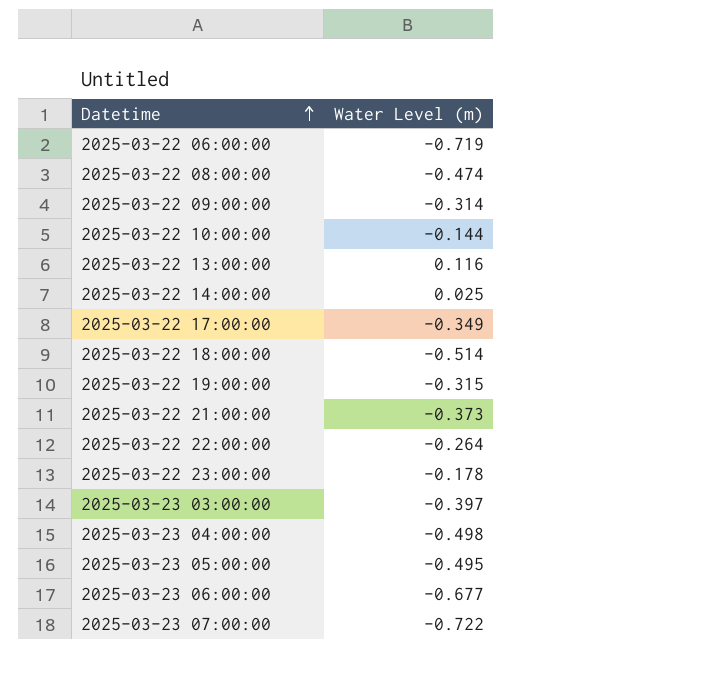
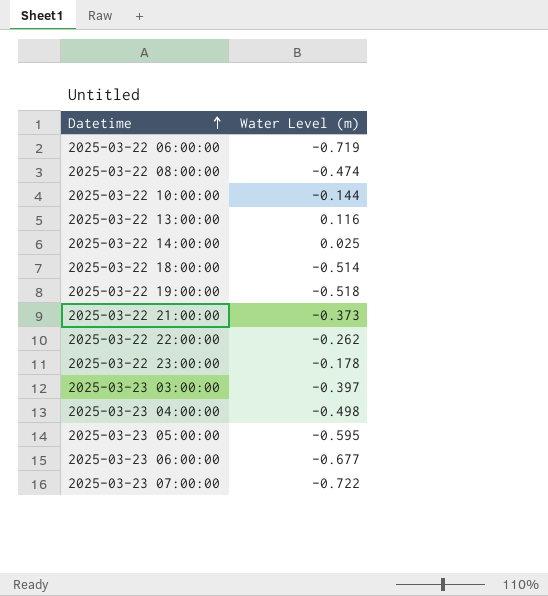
row 2025-03-22 09:00:00: -0.314 -> none
row 2025-03-22 17:00:00: -0.349 -> none
2025-03-22 19:00:00 | Water Level (m): -0.315 -> -0.518
2025-03-22 22:00:00 | Water Level (m): -0.264 -> -0.262
2025-03-23 05:00:00 | Water Level (m): -0.495 -> -0.595

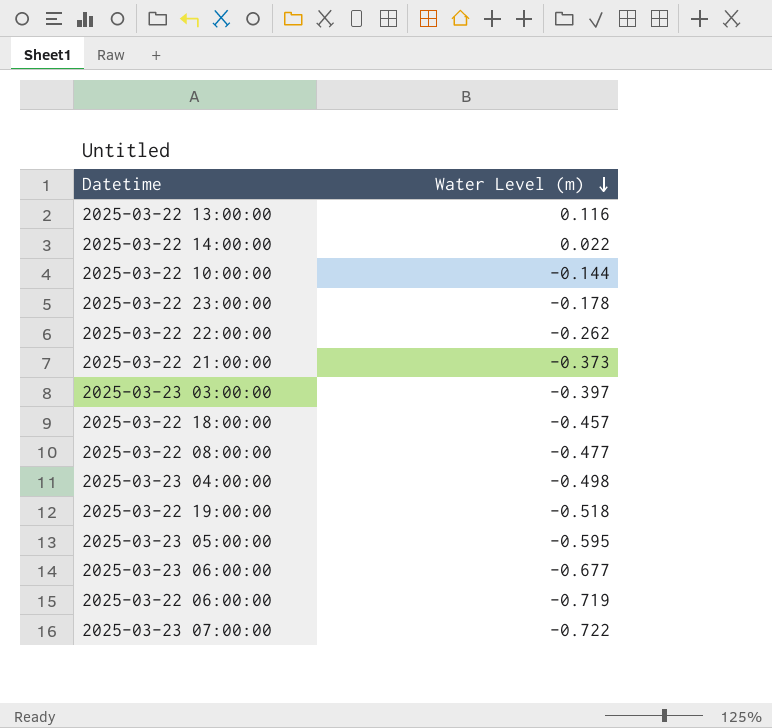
row order: Datetime ascending -> Water Level (m) descending
2025-03-22 14:00:00 | Water Level (m): 0.025 -> 0.022
2025-03-22 18:00:00 | Water Level (m): -0.514 -> -0.457
2025-03-22 08:00:00 | Water Level (m): -0.474 -> -0.477

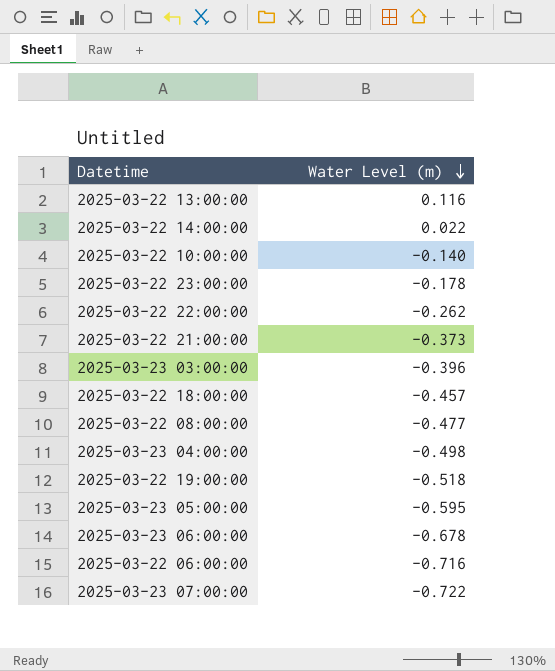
2025-03-22 10:00:00 | Water Level (m): -0.144 -> -0.140
2025-03-23 03:00:00 | Water Level (m): -0.397 -> -0.396
2025-03-23 06:00:00 | Water Level (m): -0.677 -> -0.678
2025-03-22 06:00:00 | Water Level (m): -0.719 -> -0.716

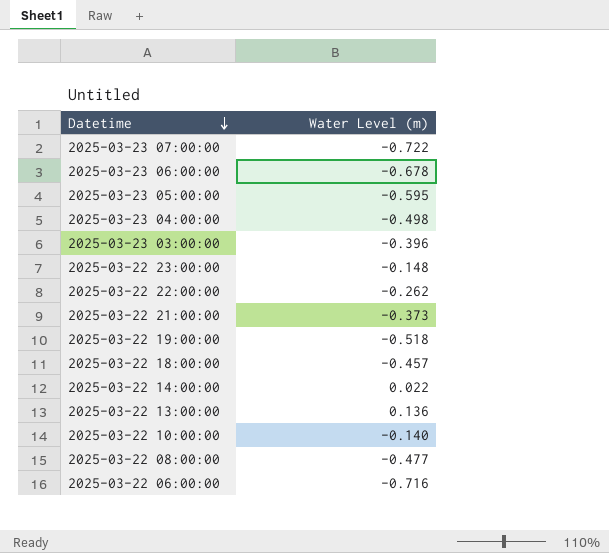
row order: Water Level (m) descending -> Datetime descending
2025-03-22 23:00:00 | Water Level (m): -0.178 -> -0.148
2025-03-22 13:00:00 | Water Level (m): 0.116 -> 0.136

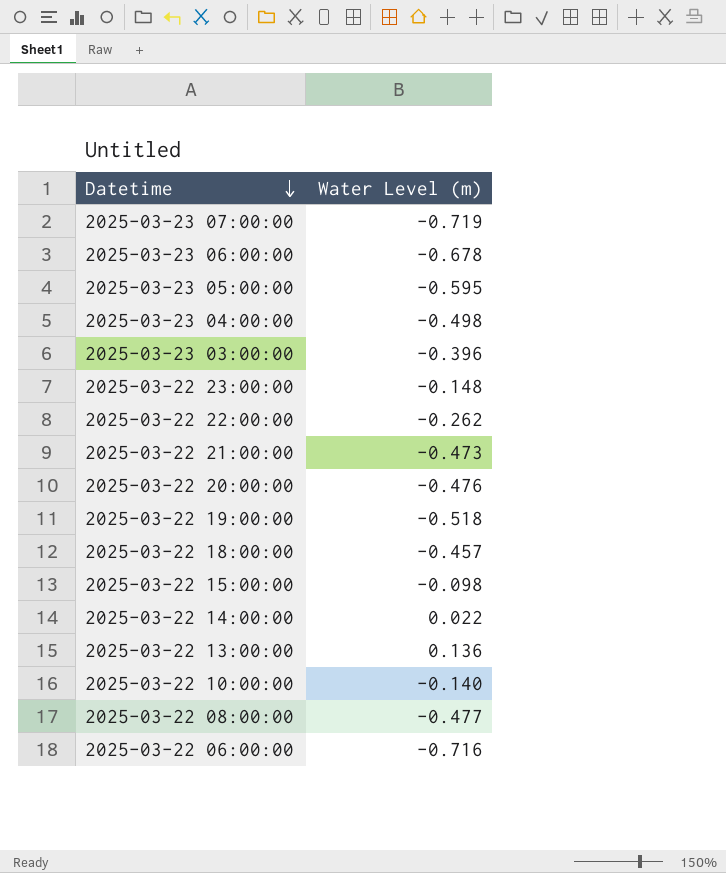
2025-03-23 07:00:00 | Water Level (m): -0.722 -> -0.719
2025-03-22 21:00:00 | Water Level (m): -0.373 -> -0.473
row 2025-03-22 20:00:00: none -> -0.476
row 2025-03-22 15:00:00: none -> -0.098

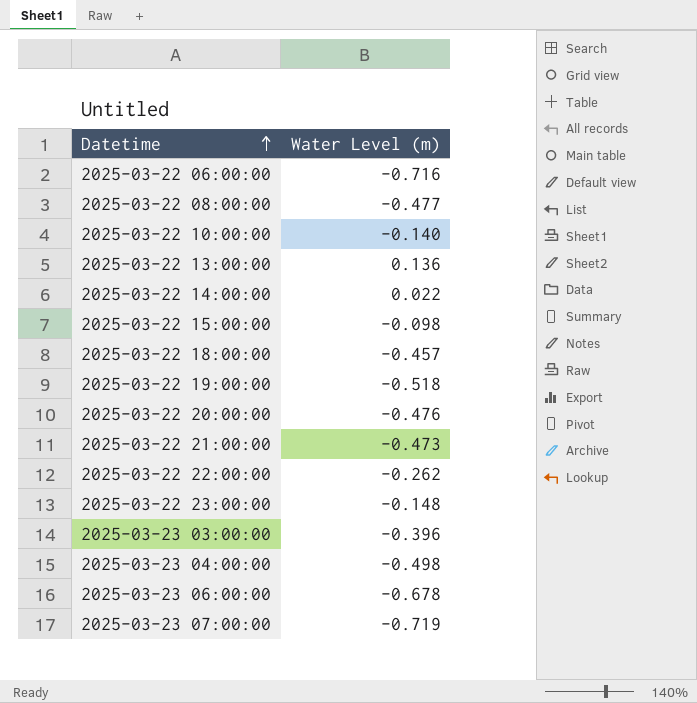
row order: Datetime descending -> Datetime ascending
row 2025-03-23 05:00:00: -0.595 -> none

